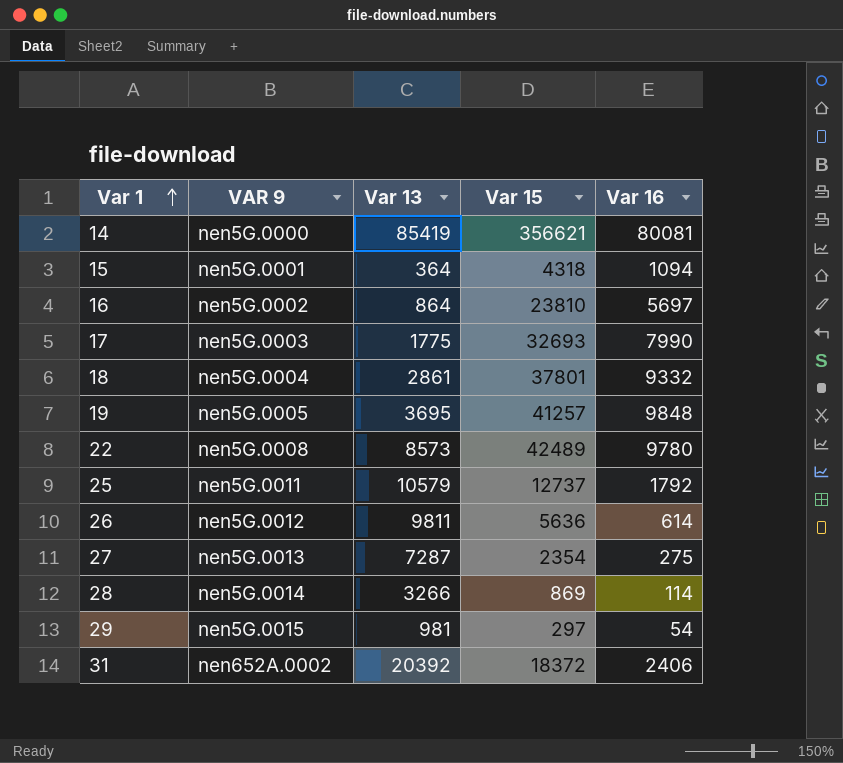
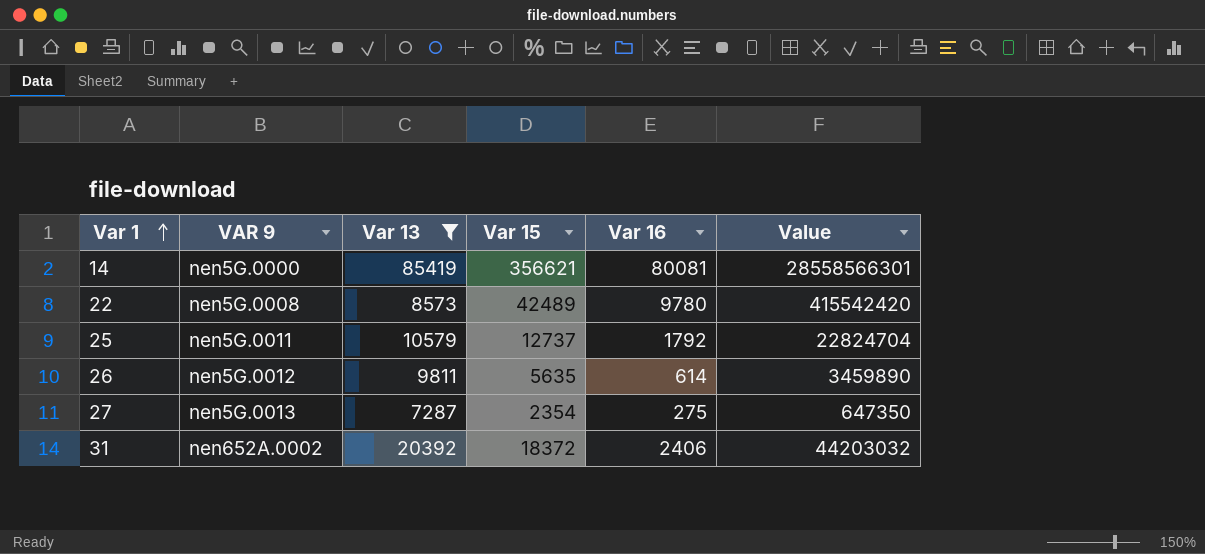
filter: none -> Var 13 >= 7287
column Value | formula: none -> [Var 15] * [Var 16]
26 | Var 15: 5636 -> 5635

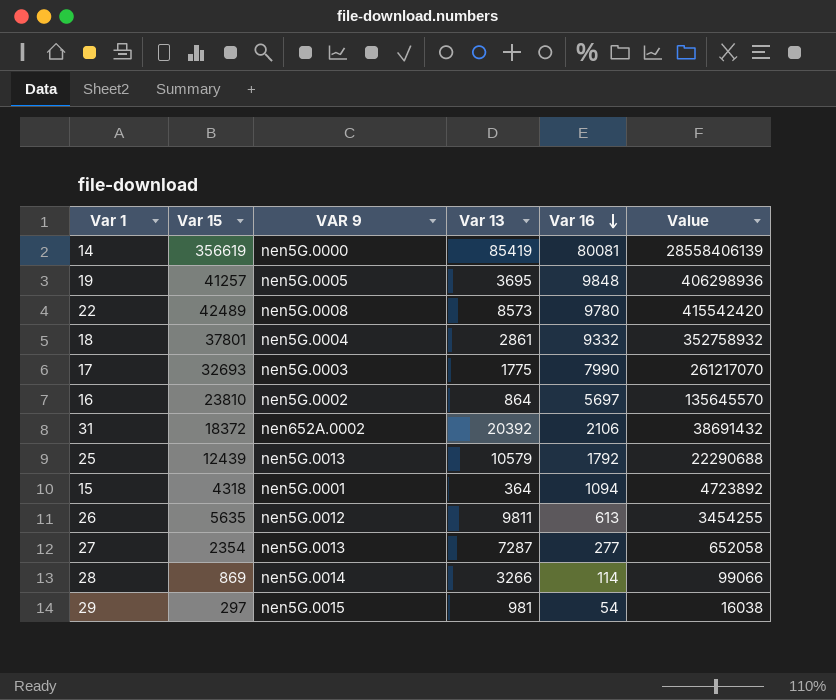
filter: Var 13 >= 7287 -> none
row order: Var 1 ascending -> Var 16 descending
column Var 15 | position: 4 -> 2
14 | Var 15: 356621 -> 356619
14 | Value: 28558566301 -> 28558406139
31 | Var 16: 2406 -> 2106
31 | Value: 44203032 -> 38691432
25 | Var 15: 12737 -> 12439
25 | VAR 9: nen5G.0011 -> nen5G.0013
25 | Value: 22824704 -> 22290688
26 | Var 16: 614 -> 613
26 | Value: 3459890 -> 3454255
27 | Var 16: 275 -> 277
27 | Value: 647350 -> 652058

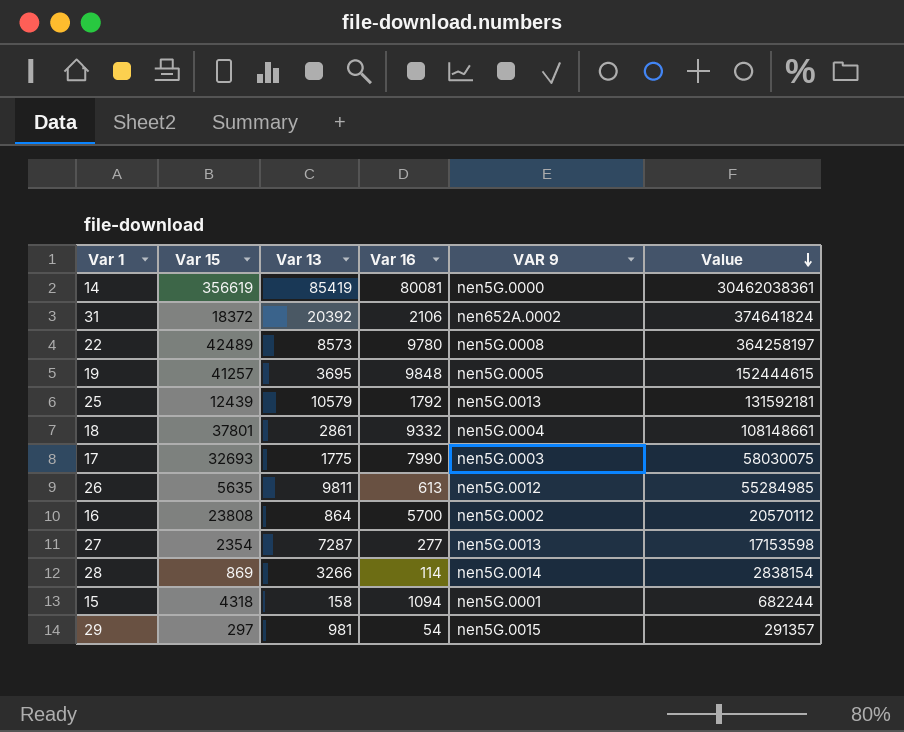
row order: Var 16 descending -> Value descending
column VAR 9 | position: 3 -> 5
column Value | formula: [Var 15] * [Var 16] -> [Var 15] * [Var 13]
16 | Var 15: 23810 -> 23808
16 | Var 16: 5697 -> 5700
15 | Var 13: 364 -> 158

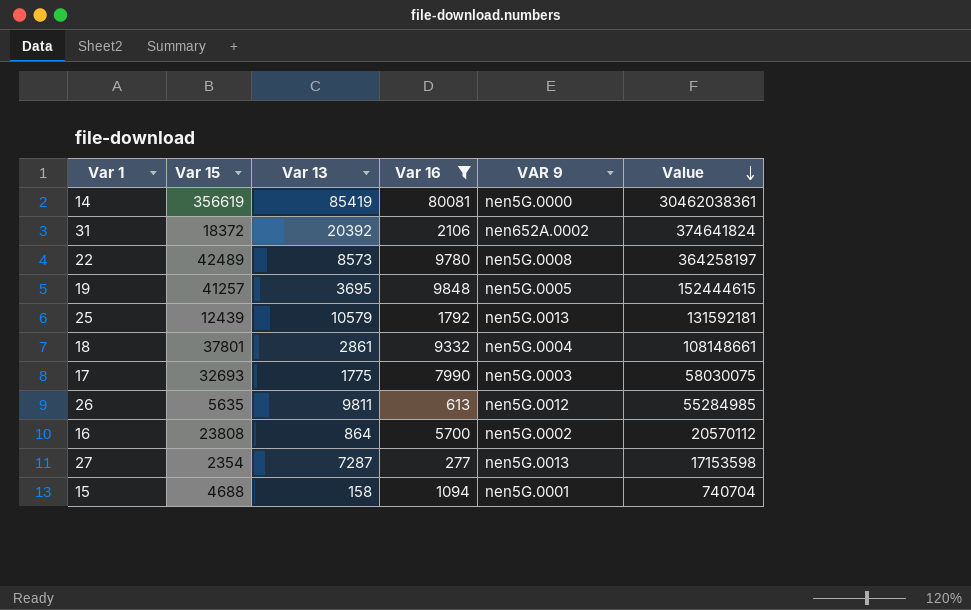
filter: none -> Var 16 >= 277
15 | Var 15: 4318 -> 4688
15 | Value: 682244 -> 740704

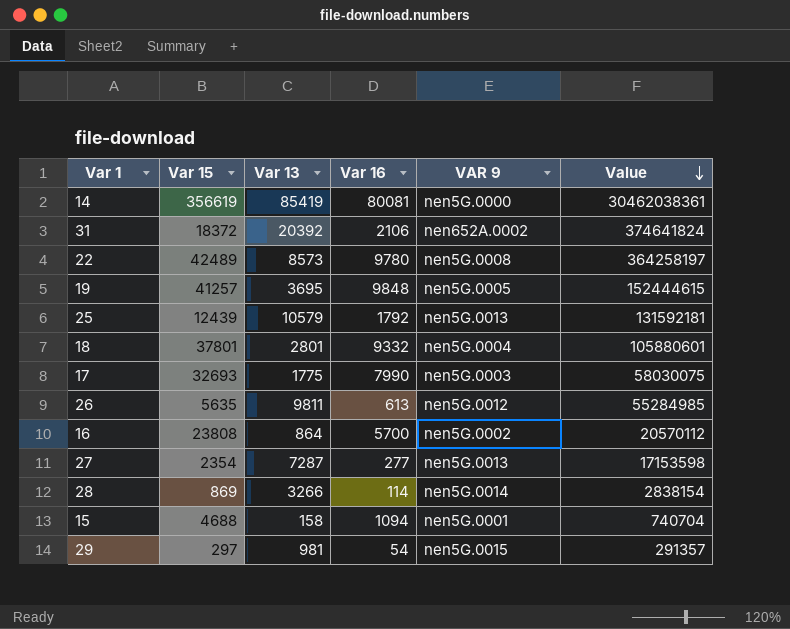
filter: Var 16 >= 277 -> none
18 | Var 13: 2861 -> 2801
18 | Value: 108148661 -> 105880601

